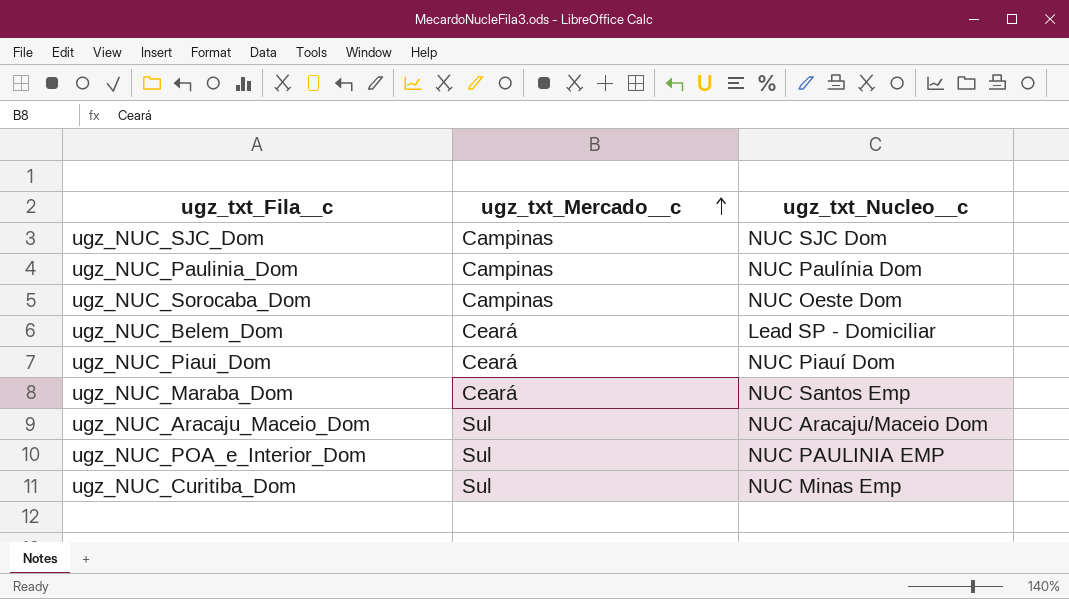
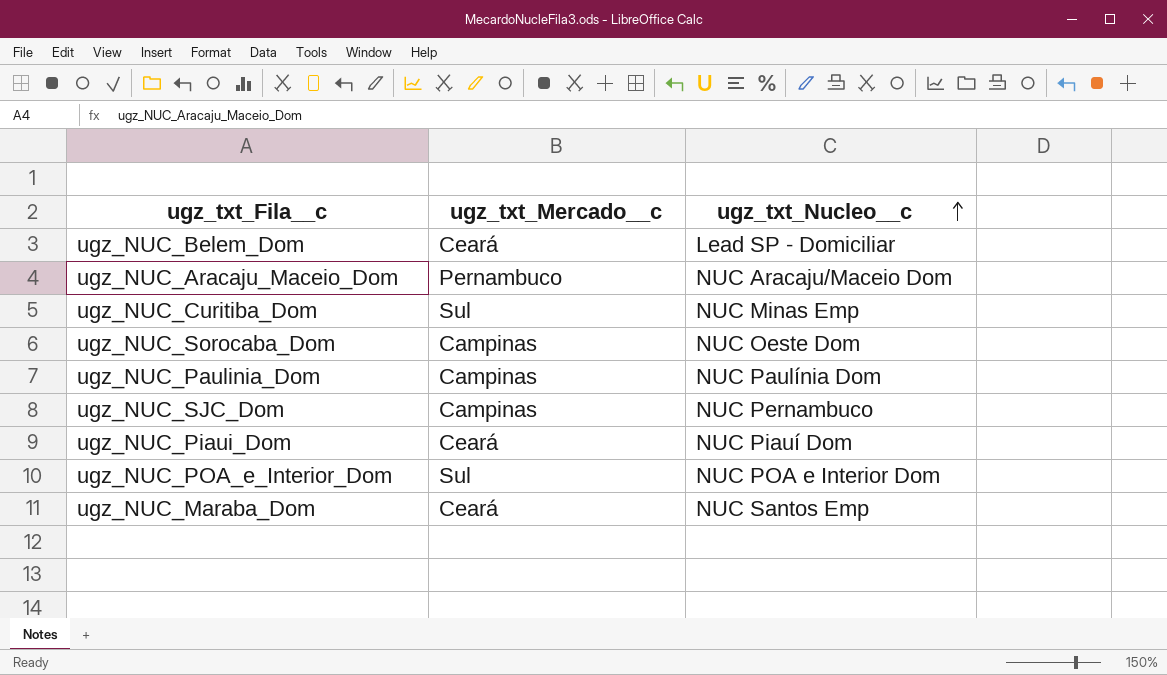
row order: ugz_txt_Mercado__c ascending -> ugz_txt_Nucleo__c ascending
ugz_NUC_Aracaju_Maceio_Dom | ugz_txt_Mercado__c: Sul -> Pernambuco
ugz_NUC_SJC_Dom | ugz_txt_Nucleo__c: NUC SJC Dom -> NUC Pernambuco
ugz_NUC_POA_e_Interior_Dom | ugz_txt_Nucleo__c: NUC PAULINIA EMP -> NUC POA e Interior Dom

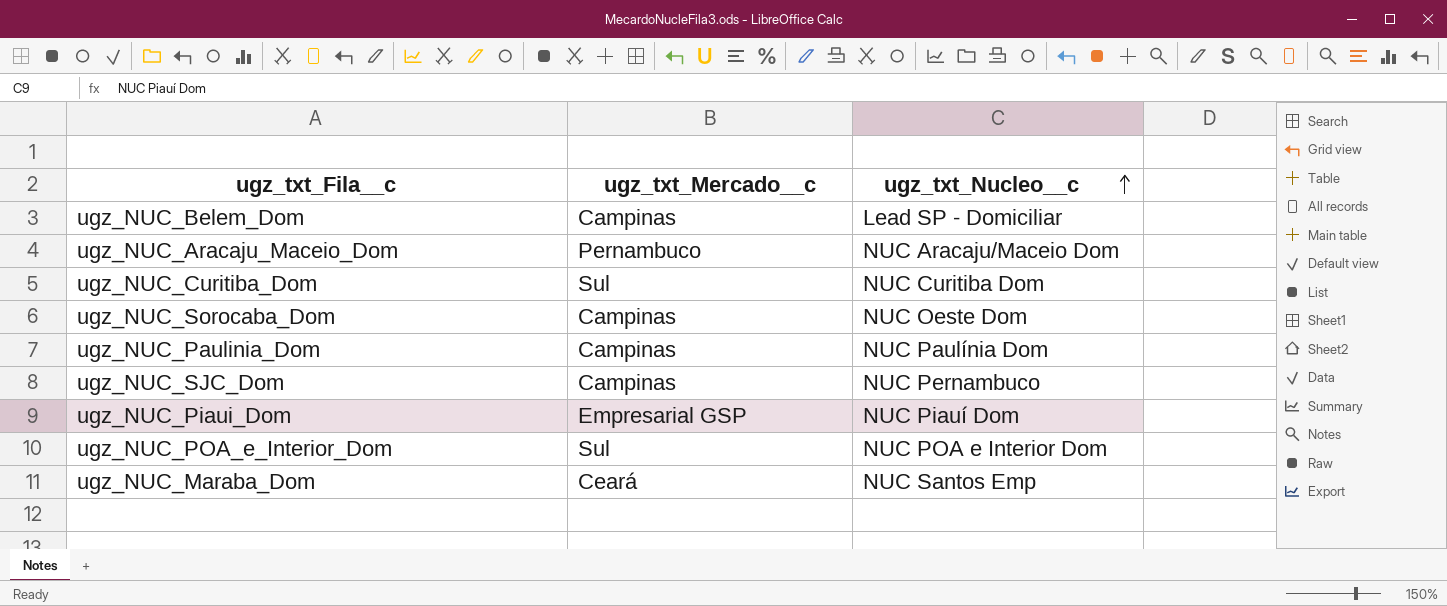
ugz_NUC_Belem_Dom | ugz_txt_Mercado__c: Ceará -> Campinas
ugz_NUC_Curitiba_Dom | ugz_txt_Nucleo__c: NUC Minas Emp -> NUC Curitiba Dom
ugz_NUC_Piaui_Dom | ugz_txt_Mercado__c: Ceará -> Empresarial GSP

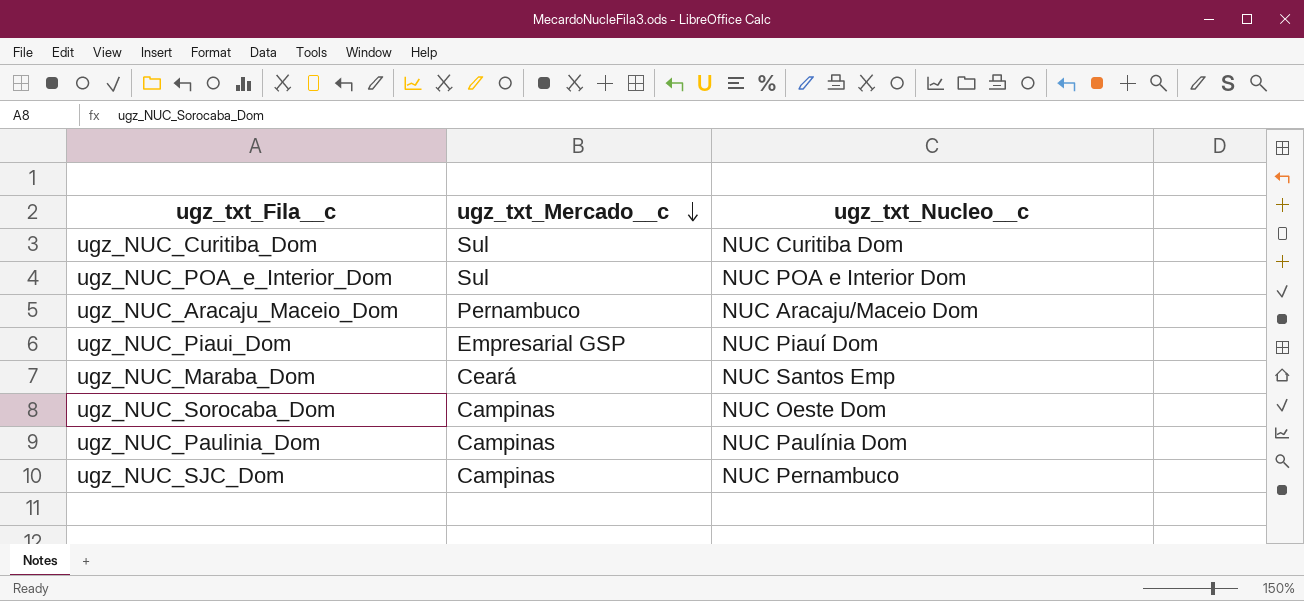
row order: ugz_txt_Nucleo__c ascending -> ugz_txt_Mercado__c descending
row ugz_NUC_Belem_Dom: Campinas | Lead SP - Domiciliar -> none

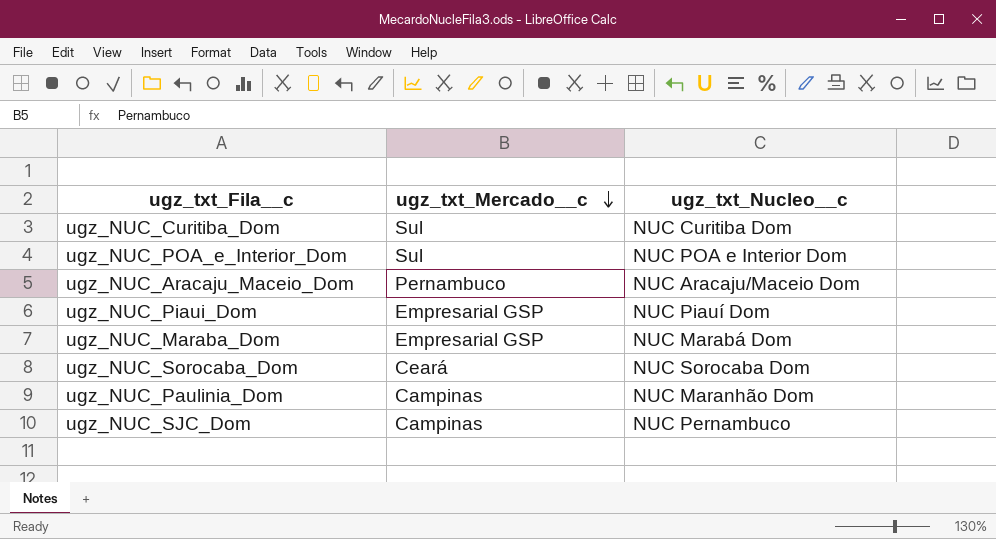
ugz_NUC_Maraba_Dom | ugz_txt_Mercado__c: Ceará -> Empresarial GSP
ugz_NUC_Maraba_Dom | ugz_txt_Nucleo__c: NUC Santos Emp -> NUC Marabá Dom
ugz_NUC_Sorocaba_Dom | ugz_txt_Mercado__c: Campinas -> Ceará
ugz_NUC_Sorocaba_Dom | ugz_txt_Nucleo__c: NUC Oeste Dom -> NUC Sorocaba Dom
ugz_NUC_Paulinia_Dom | ugz_txt_Nucleo__c: NUC Paulínia Dom -> NUC Maranhão Dom

